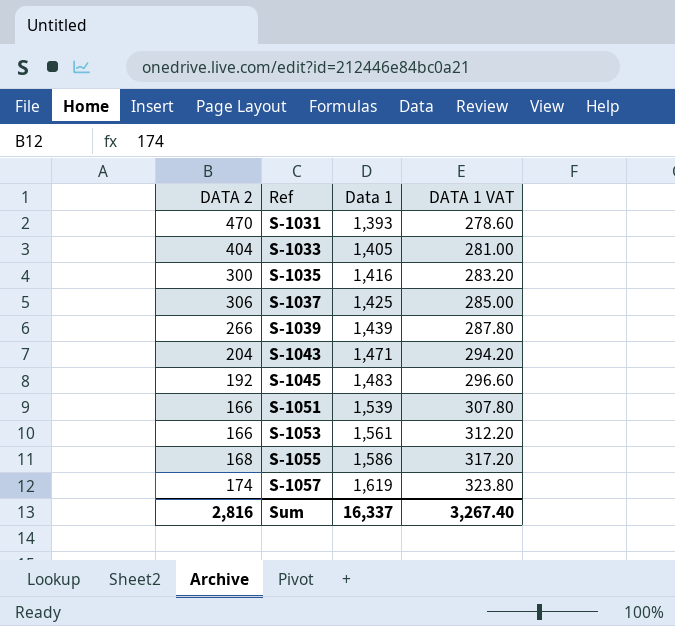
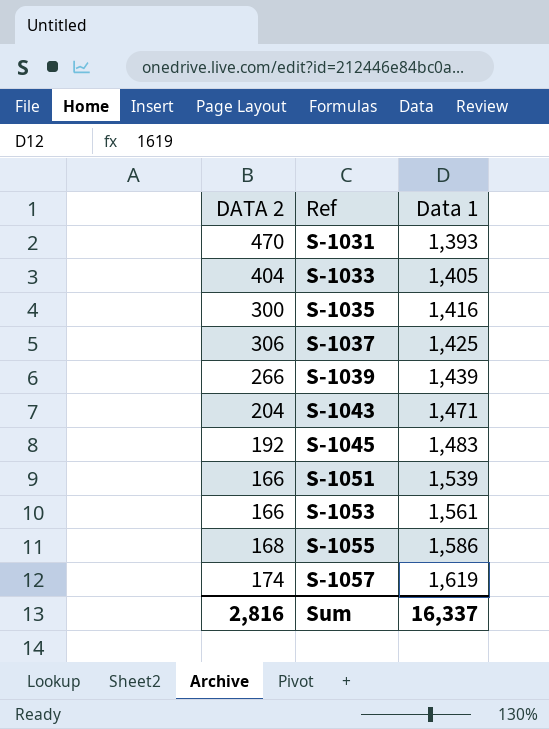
column DATA 1 VAT | formula: [Data 1] * 0.2 -> none

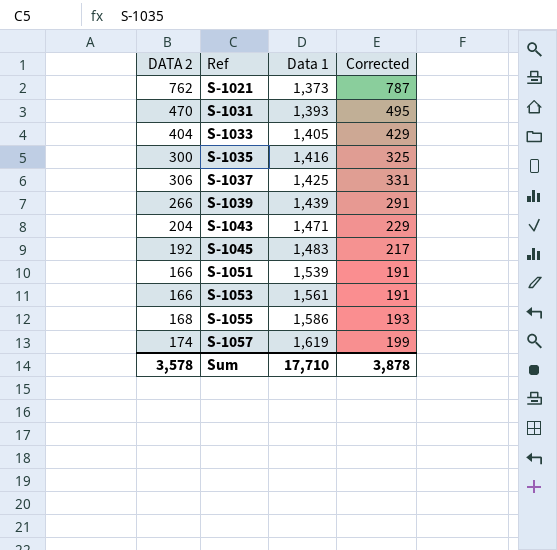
column Corrected | formula: none -> [DATA 2] + 25
row S-1021: none -> 762 | 1,373 | 787
Sum | DATA 2: 2,816 -> 3,578
Sum | Data 1: 16,337 -> 17,710

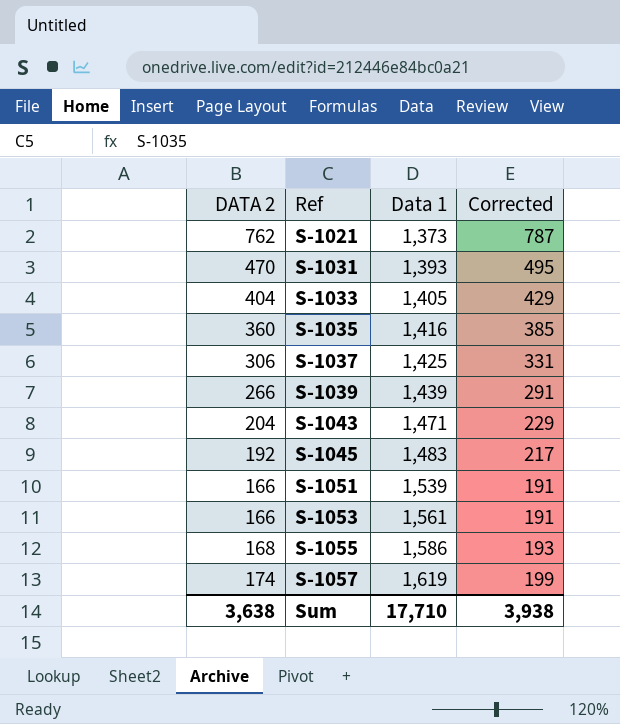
S-1035 | DATA 2: 300 -> 360
S-1035 | Corrected: 325 -> 385
Sum | DATA 2: 3,578 -> 3,638
Sum | Corrected: 3,878 -> 3,938

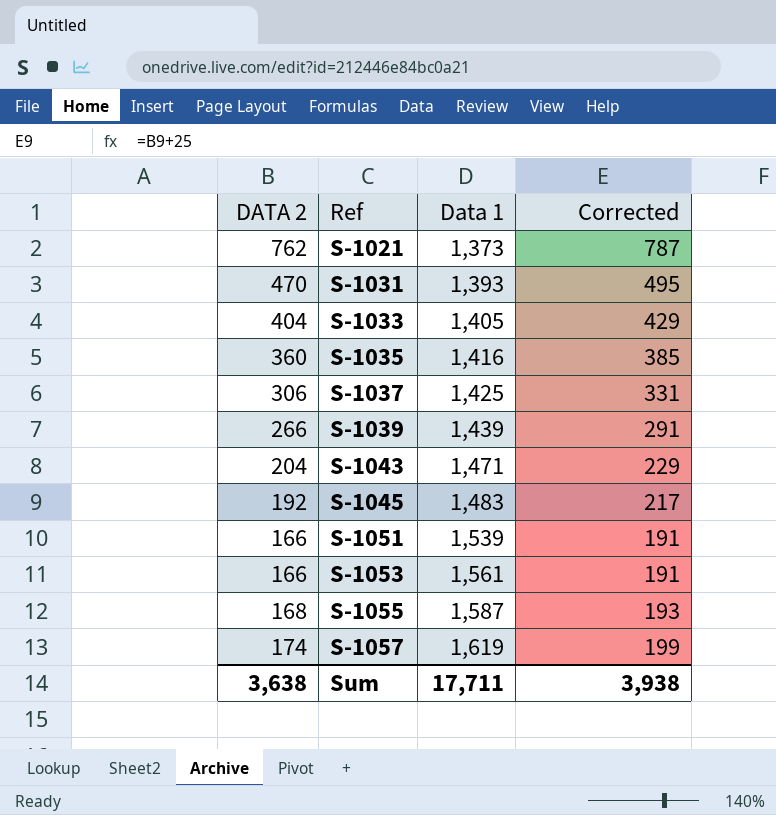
S-1055 | Data 1: 1,586 -> 1,587
Sum | Data 1: 17,710 -> 17,711

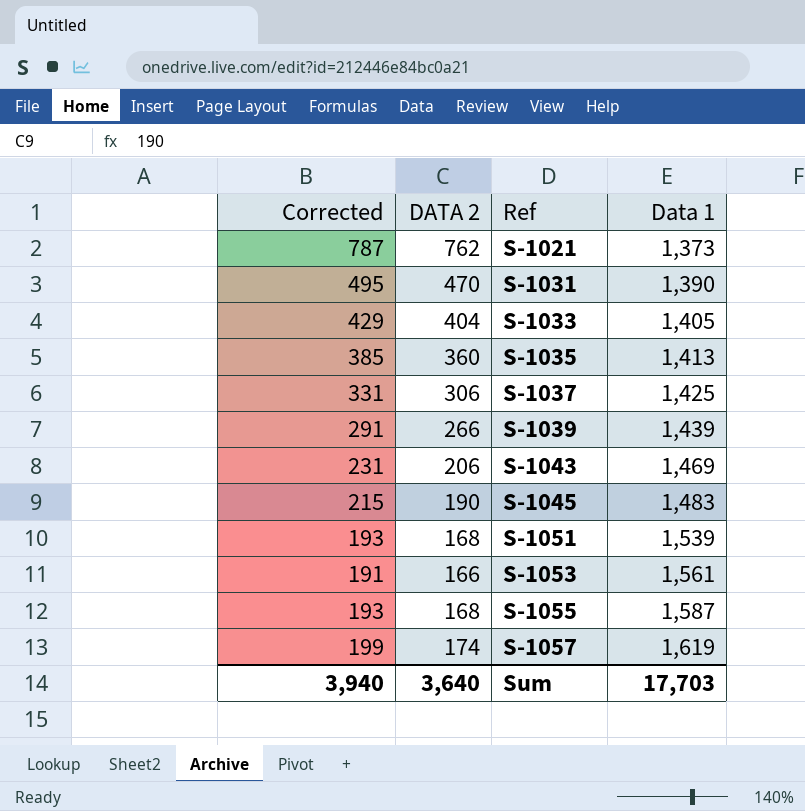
column Corrected | position: 4 -> 1
S-1031 | Data 1: 1,393 -> 1,390
S-1035 | Data 1: 1,416 -> 1,413
S-1043 | Corrected: 229 -> 231
S-1043 | DATA 2: 204 -> 206
S-1043 | Data 1: 1,471 -> 1,469
S-1045 | Corrected: 217 -> 215
S-1045 | DATA 2: 192 -> 190
S-1051 | Corrected: 191 -> 193
S-1051 | DATA 2: 166 -> 168
Sum | Corrected: 3,938 -> 3,940
Sum | DATA 2: 3,638 -> 3,640
Sum | Data 1: 17,711 -> 17,703

